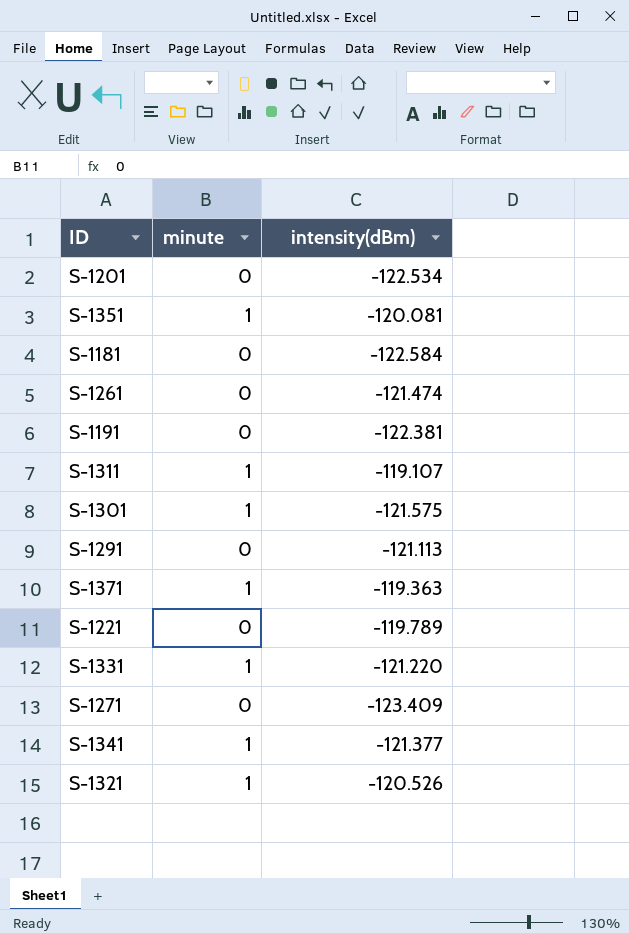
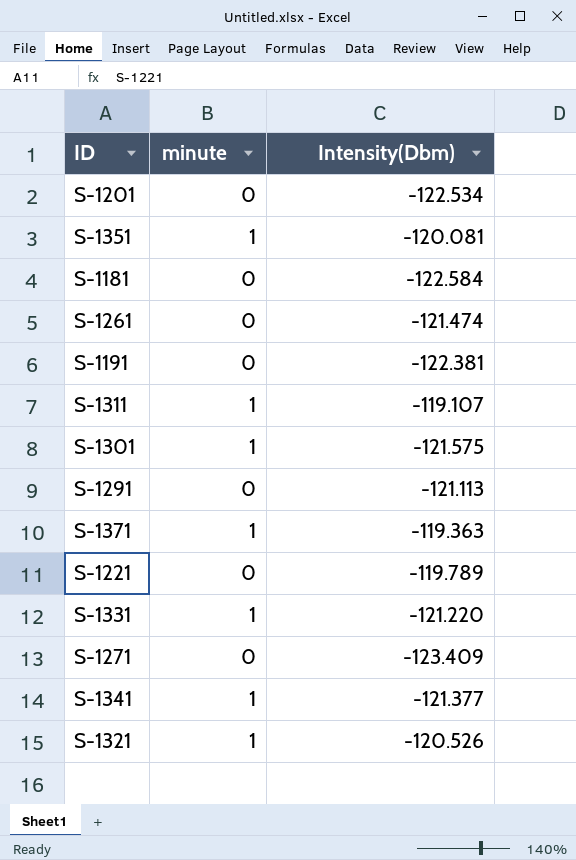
column name: intensity(dBm) -> Intensity(Dbm)

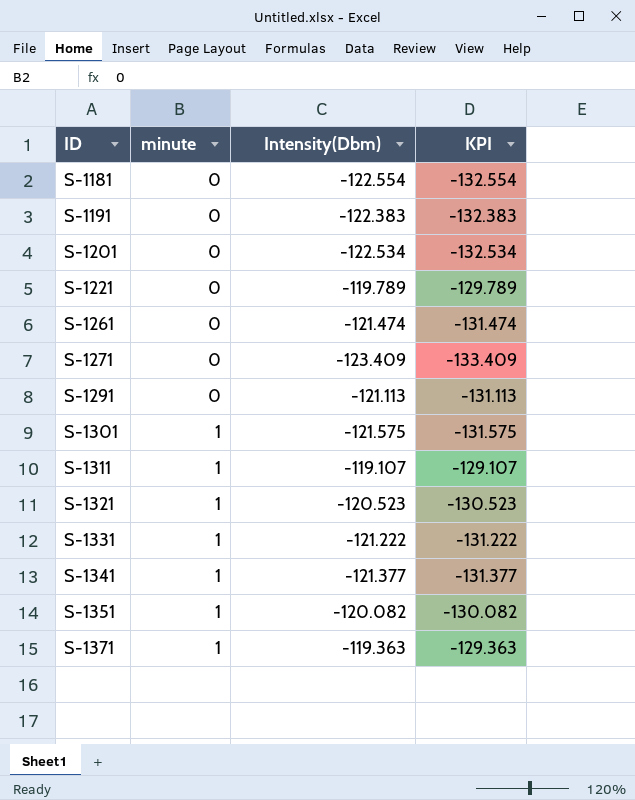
row order: none -> ID ascending
column KPI | formula: none -> [Intensity(Dbm)] - 10
S-1181 | Intensity(Dbm): -122.584 -> -122.554
S-1191 | Intensity(Dbm): -122.381 -> -122.383
S-1321 | Intensity(Dbm): -120.526 -> -120.523
S-1331 | Intensity(Dbm): -121.220 -> -121.222
S-1351 | Intensity(Dbm): -120.081 -> -120.082

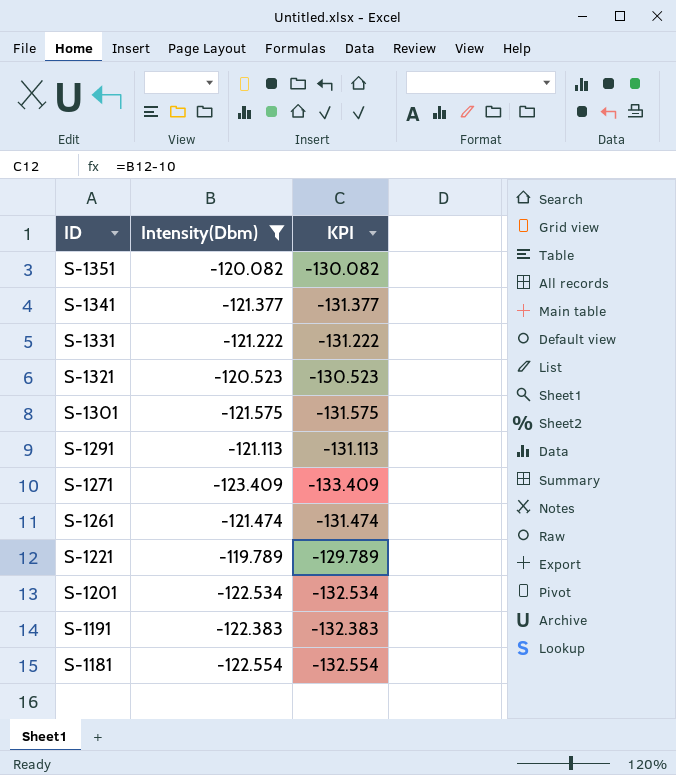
filter: none -> Intensity(Dbm) <= -119.789
row order: ID ascending -> ID descending
column minute | position: 2 -> none

